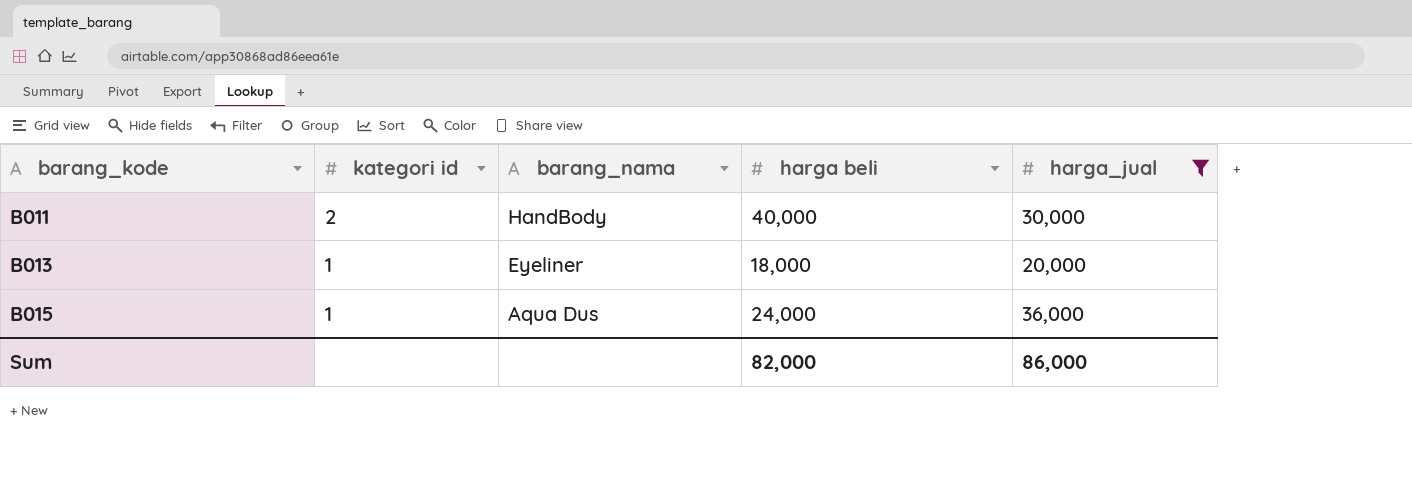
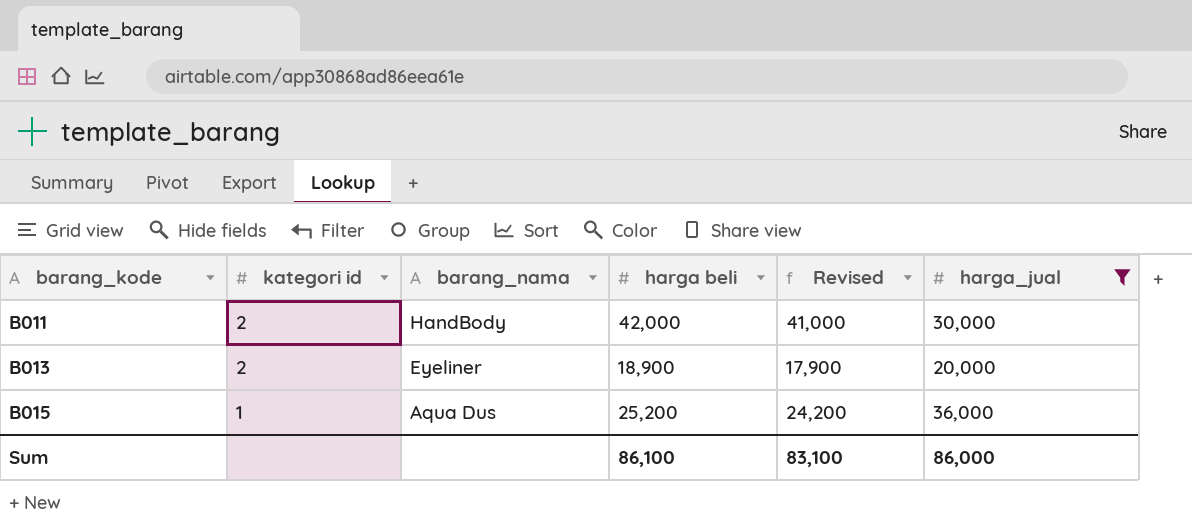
column Revised | formula: none -> [harga beli] - 1000
B011 | harga beli: 40,000 -> 42,000
B013 | kategori id: 1 -> 2
B013 | harga beli: 18,000 -> 18,900
B015 | harga beli: 24,000 -> 25,200
Sum | harga beli: 82,000 -> 86,100

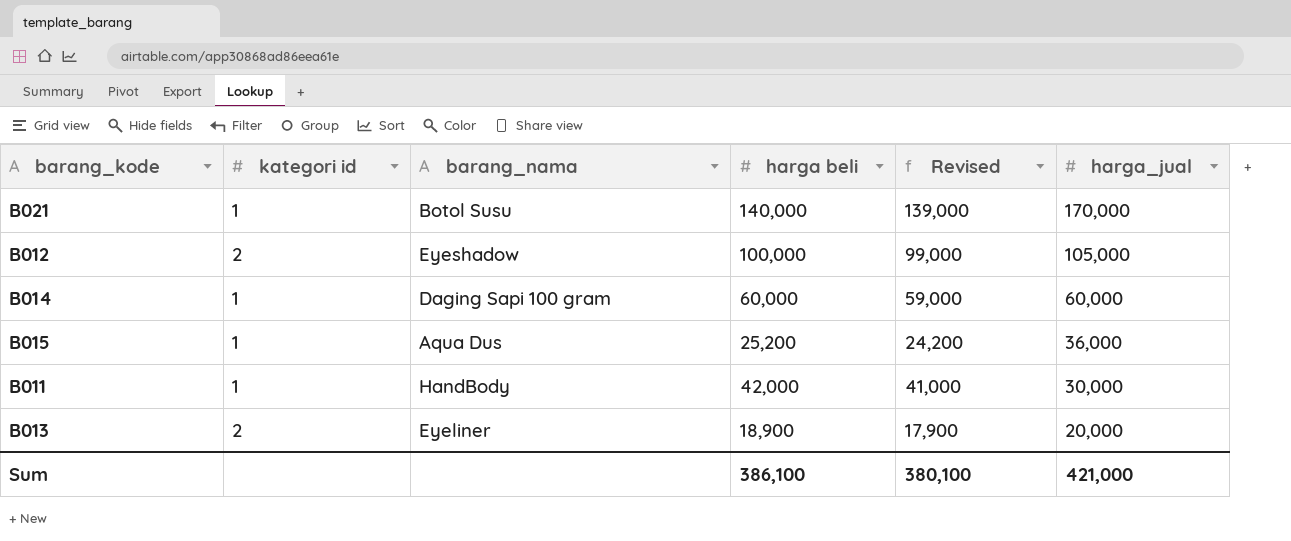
filter: harga_jual <= 36,000 -> none
row order: barang_kode ascending -> harga_jual descending
B011 | kategori id: 2 -> 1
Sum | harga beli: 86,100 -> 386,100
Sum | Revised: 83,100 -> 380,100
Sum | harga_jual: 86,000 -> 421,000

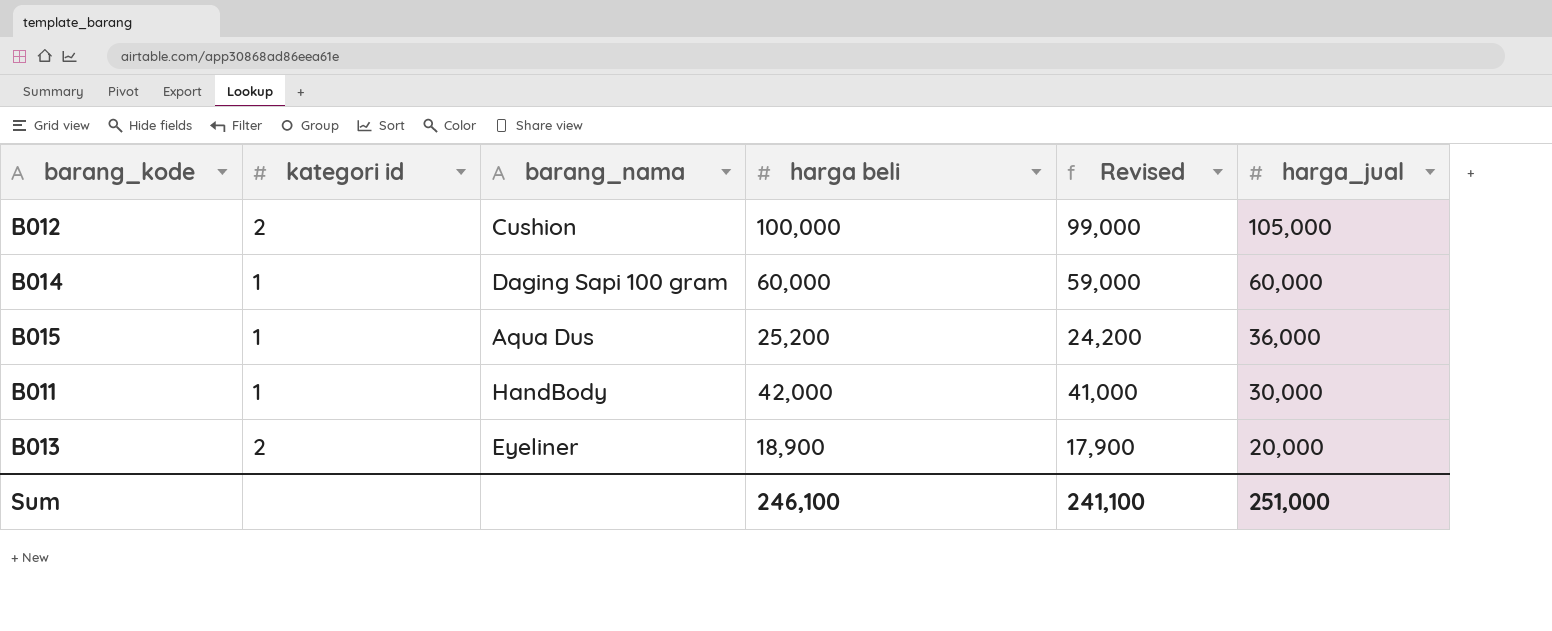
row B021: 1 | Botol Susu | 140,000 | 139,000 | 170,000 -> none
B012 | barang_nama: Eyeshadow -> Cushion
Sum | harga beli: 386,100 -> 246,100
Sum | Revised: 380,100 -> 241,100
Sum | harga_jual: 421,000 -> 251,000

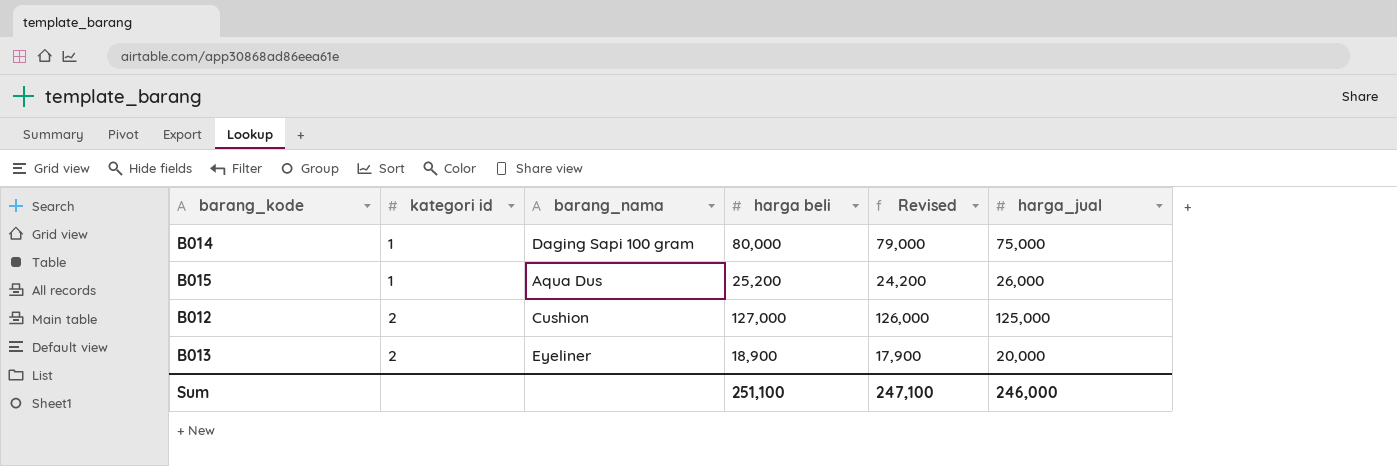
row order: harga_jual descending -> kategori id ascending
row B011: 1 | HandBody | 42,000 | 41,000 | 30,000 -> none
B014 | harga beli: 60,000 -> 80,000
B014 | Revised: 59,000 -> 79,000
B014 | harga_jual: 60,000 -> 75,000
B015 | harga_jual: 36,000 -> 26,000
B012 | harga beli: 100,000 -> 127,000
B012 | Revised: 99,000 -> 126,000
B012 | harga_jual: 105,000 -> 125,000
Sum | harga beli: 246,100 -> 251,100
Sum | Revised: 241,100 -> 247,100
Sum | harga_jual: 251,000 -> 246,000

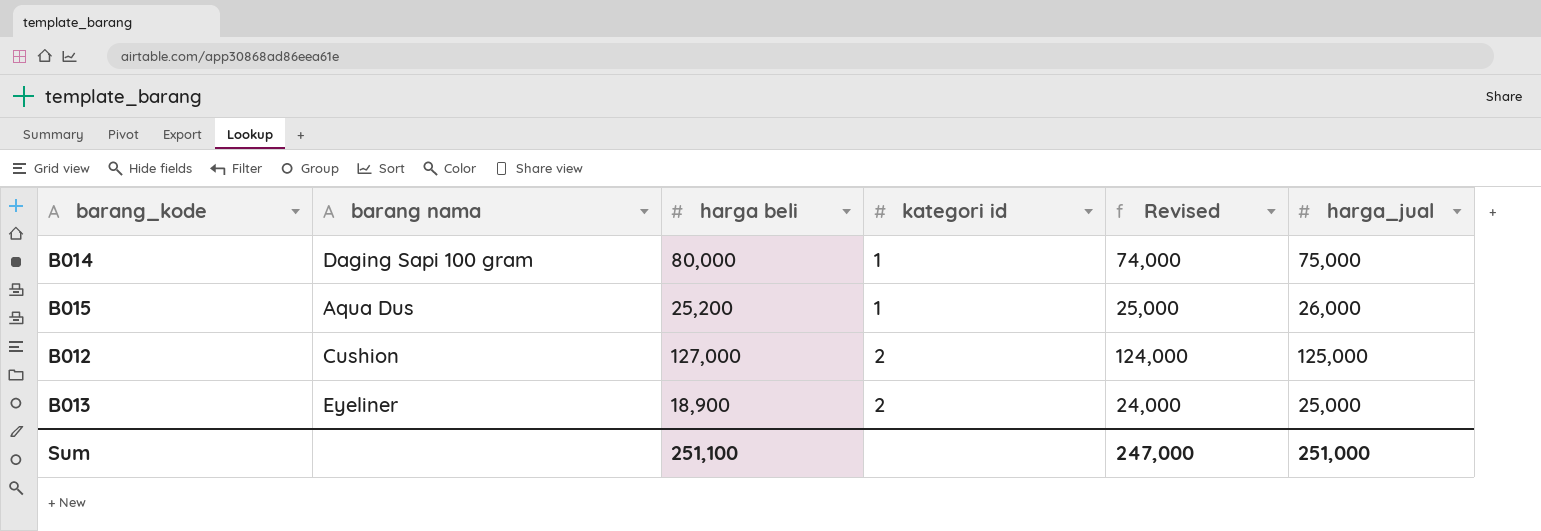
column name: barang_nama -> barang nama
column kategori id | position: 2 -> 4
column Revised | formula: [harga beli] - 1000 -> [harga_jual] - 1000
B013 | harga_jual: 20,000 -> 25,000
Sum | Revised: 247,100 -> 247,000
Sum | harga_jual: 246,000 -> 251,000

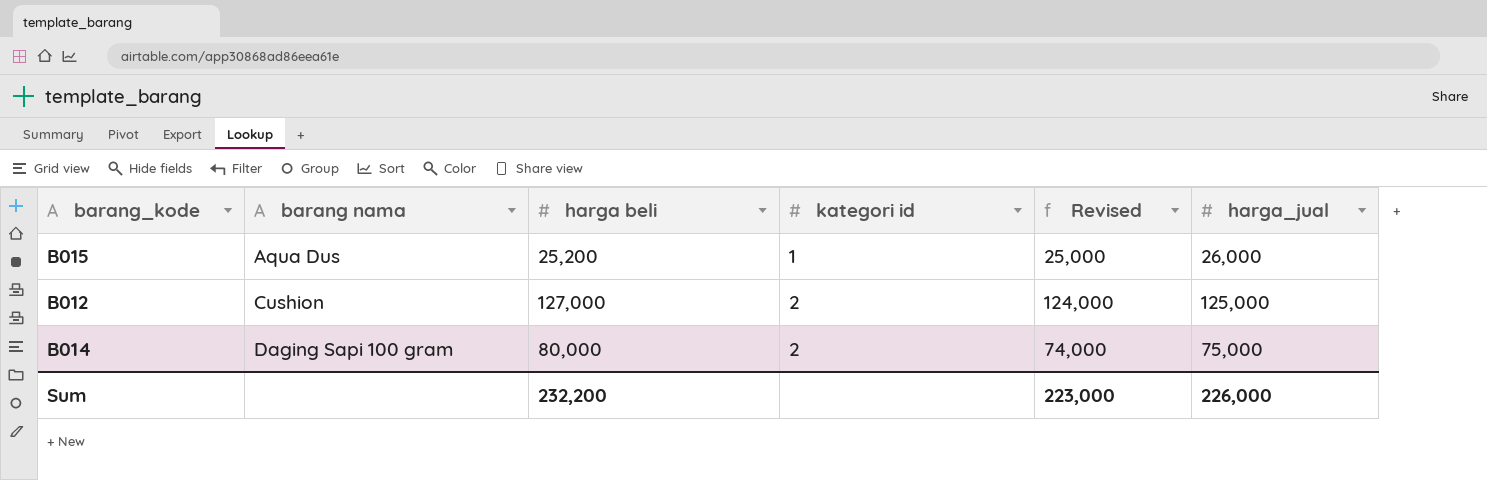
row order: kategori id ascending -> barang nama ascending
row B013: Eyeliner | 18,900 | 2 | 24,000 | 25,000 -> none
B014 | kategori id: 1 -> 2
Sum | harga beli: 251,100 -> 232,200
Sum | Revised: 247,000 -> 223,000
Sum | harga_jual: 251,000 -> 226,000

